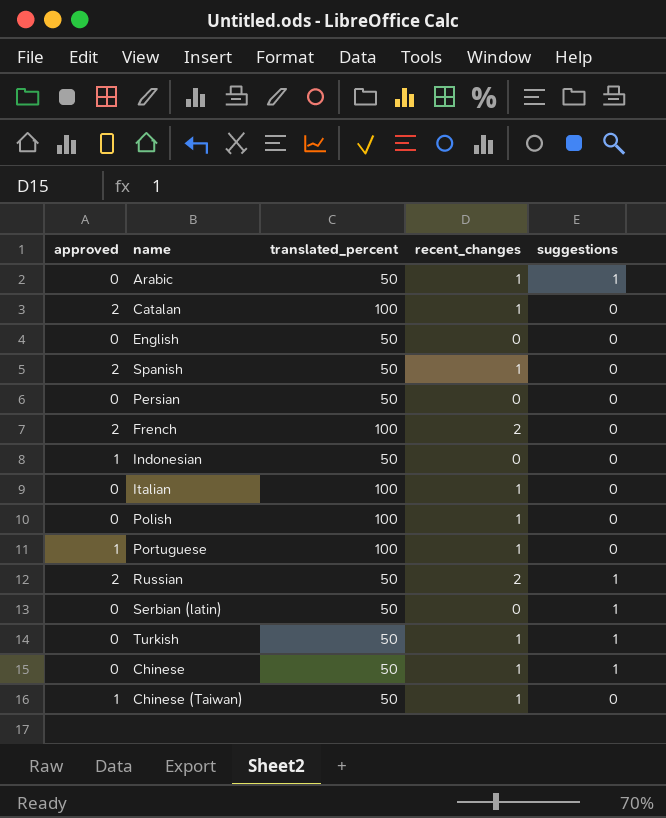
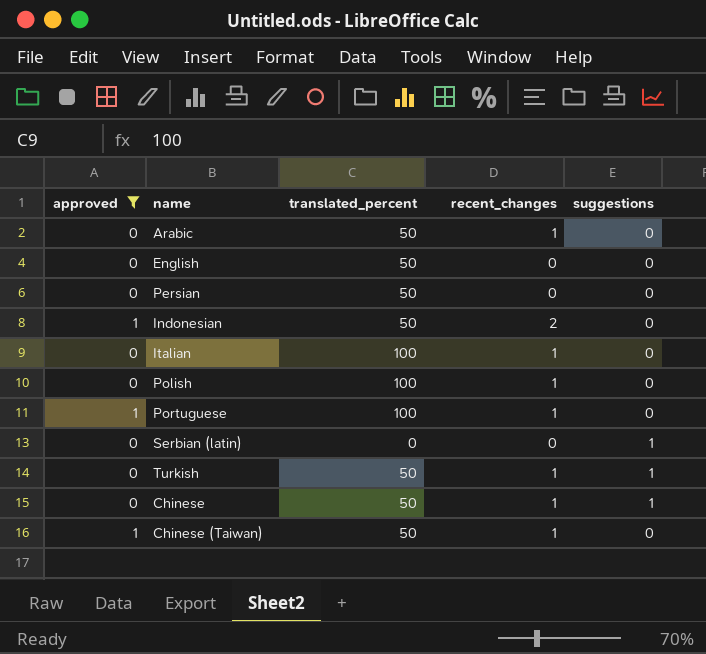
filter: none -> approved != 2
Arabic | suggestions: 1 -> 0
Indonesian | recent_changes: 0 -> 2
Serbian (latin) | translated_percent: 50 -> 0

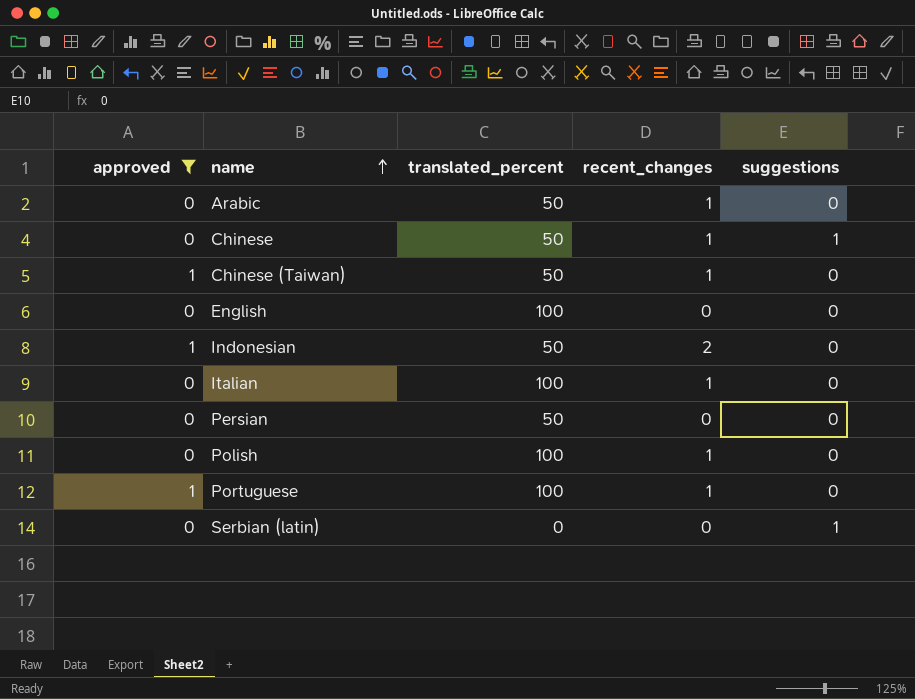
row order: none -> name ascending
row Turkish: 0 | 50 | 1 | 1 -> none
English | translated_percent: 50 -> 100

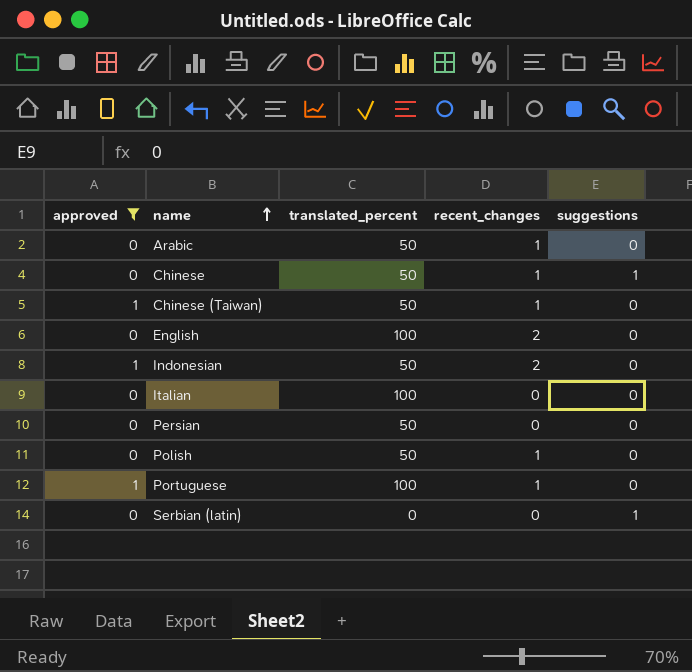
English | recent_changes: 0 -> 2
Italian | recent_changes: 1 -> 0
Polish | translated_percent: 100 -> 50

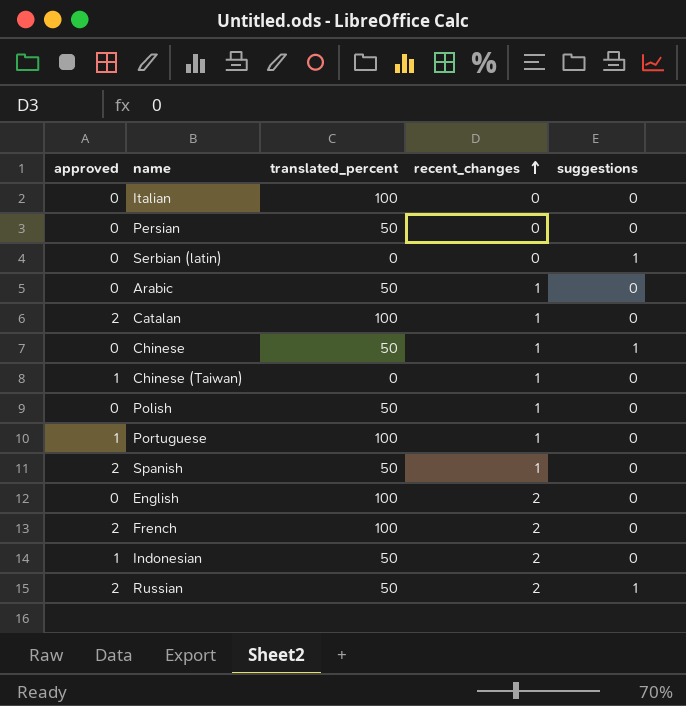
filter: approved != 2 -> none
row order: name ascending -> recent_changes ascending
Chinese (Taiwan) | translated_percent: 50 -> 0

